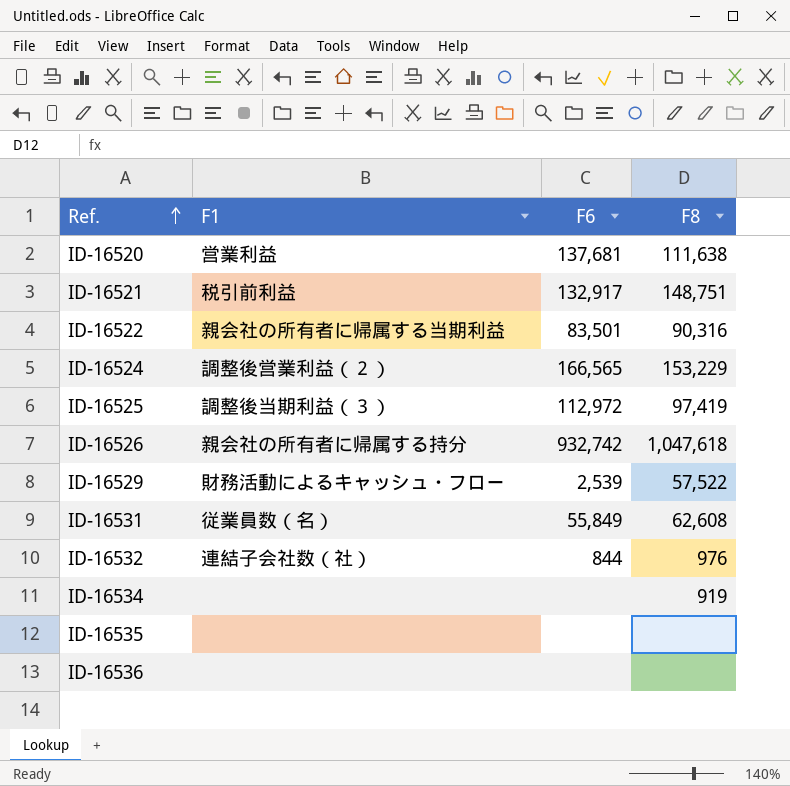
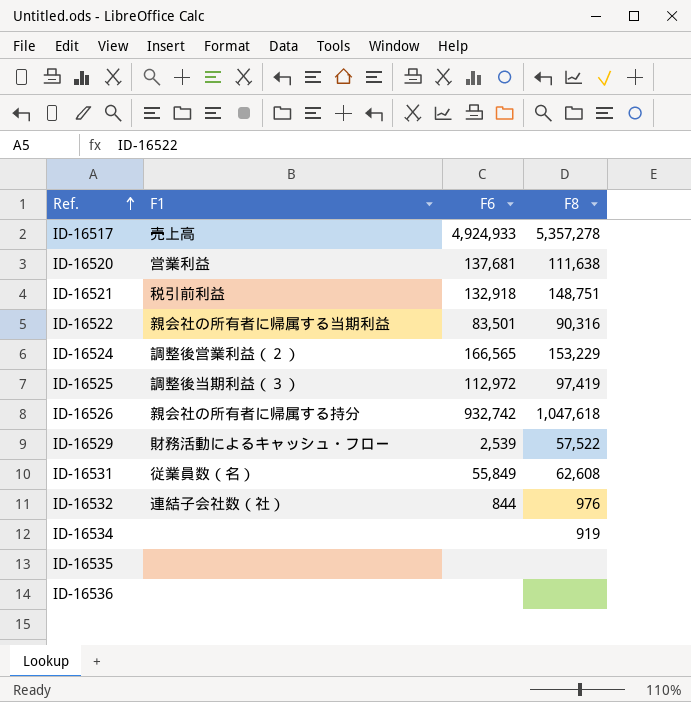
row ID-16517: none -> 売上高 | 4,924,933 | 5,357,278
ID-16521 | F6: 132,917 -> 132,918

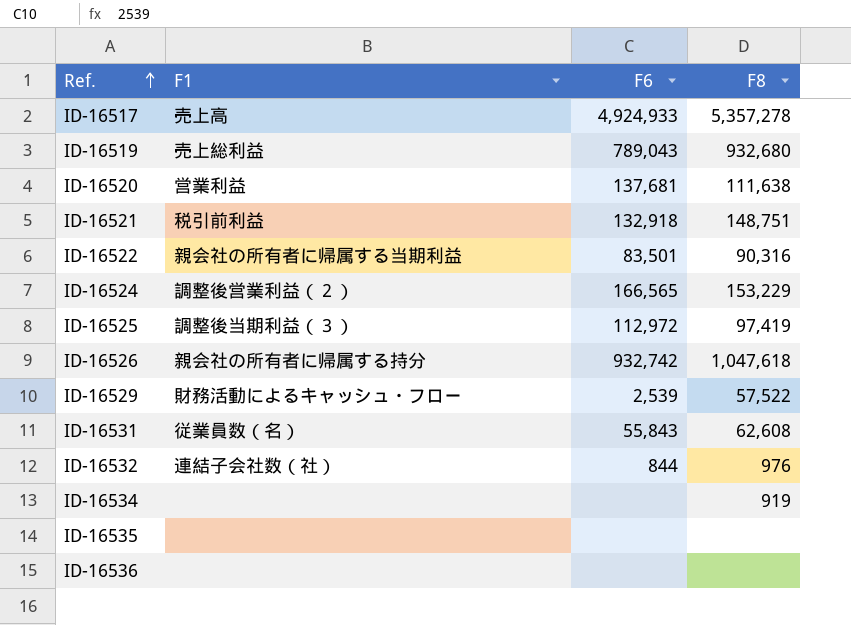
row ID-16519: none -> 売上総利益 | 789,043 | 932,680
ID-16531 | F6: 55,849 -> 55,843

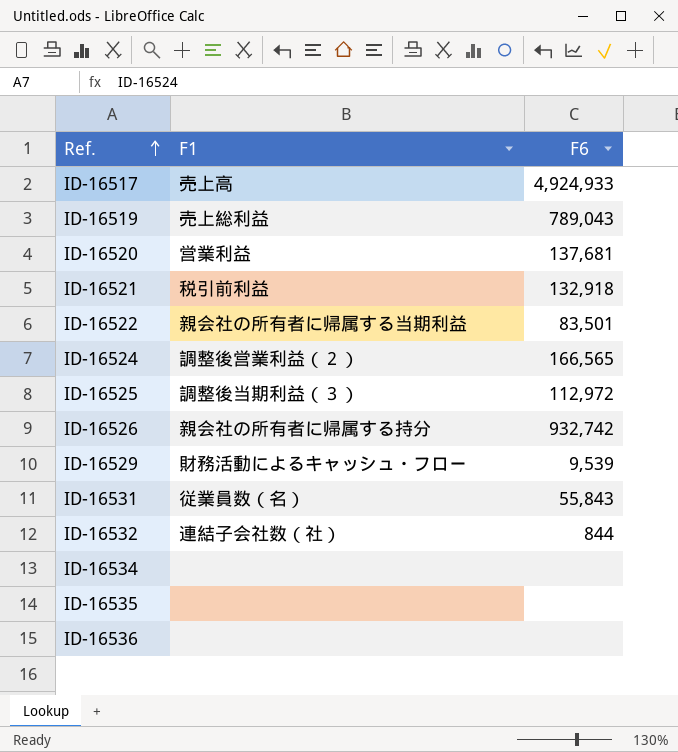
column F8 | position: 4 -> none
ID-16529 | F6: 2,539 -> 9,539

